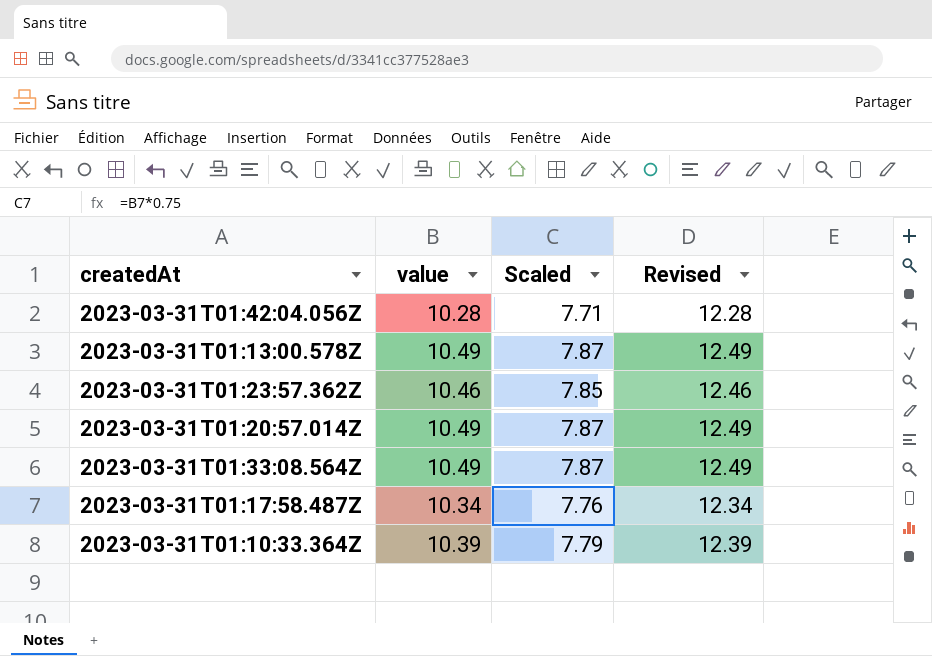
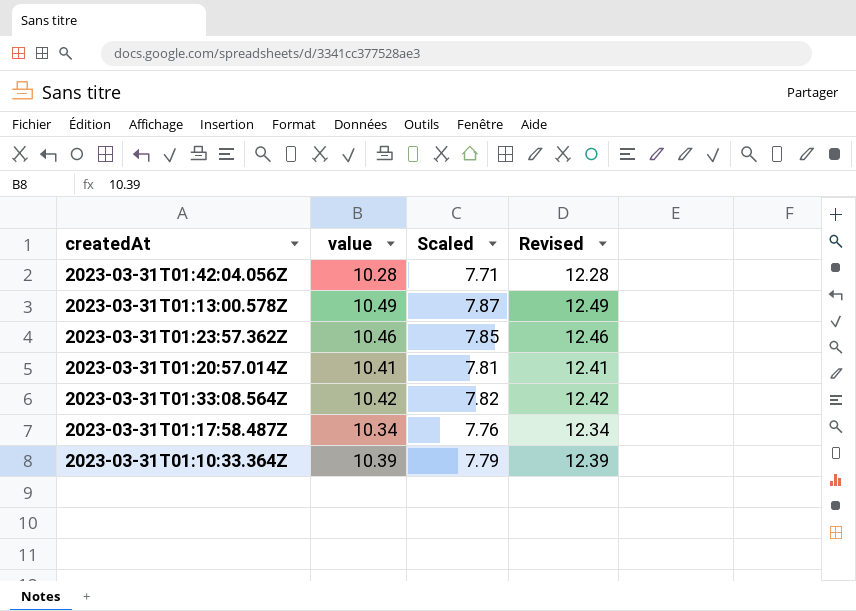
2023-03-31T01:20:57.014Z | value: 10.49 -> 10.41
2023-03-31T01:20:57.014Z | Scaled: 7.87 -> 7.81
2023-03-31T01:20:57.014Z | Revised: 12.49 -> 12.41
2023-03-31T01:33:08.564Z | value: 10.49 -> 10.42
2023-03-31T01:33:08.564Z | Scaled: 7.87 -> 7.82
2023-03-31T01:33:08.564Z | Revised: 12.49 -> 12.42

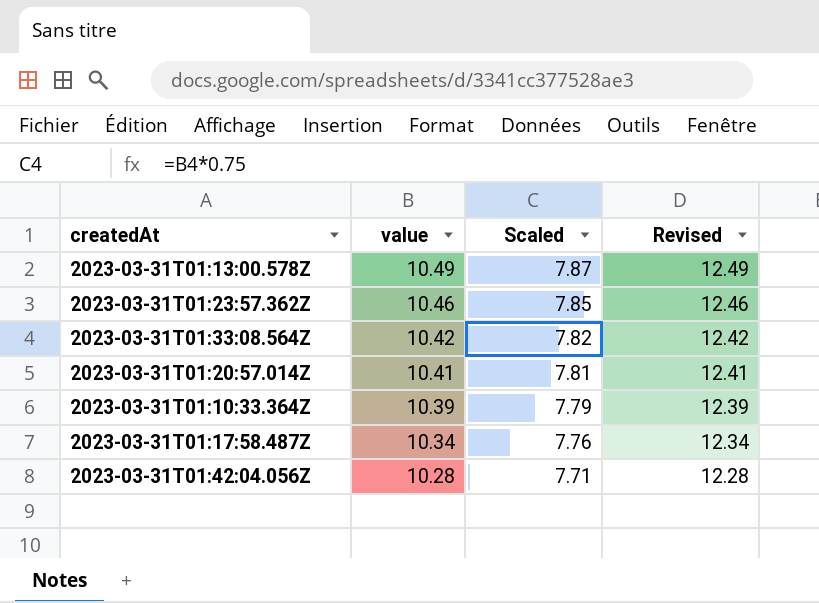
row order: none -> value descending

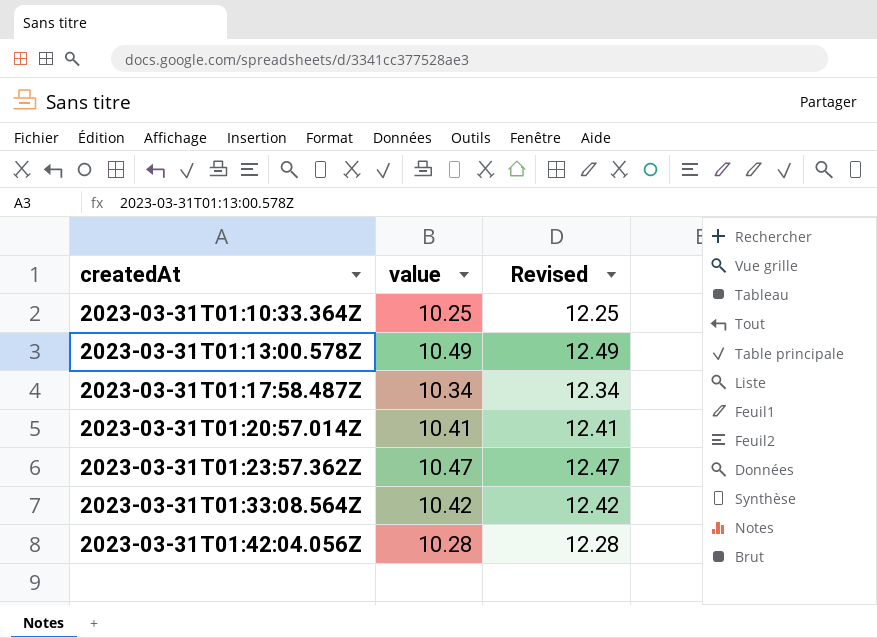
row order: value descending -> createdAt ascending
column Scaled | formula: [value] * 0.75 -> none
2023-03-31T01:10:33.364Z | value: 10.39 -> 10.25
2023-03-31T01:10:33.364Z | Revised: 12.39 -> 12.25
2023-03-31T01:23:57.362Z | value: 10.46 -> 10.47
2023-03-31T01:23:57.362Z | Revised: 12.46 -> 12.47

